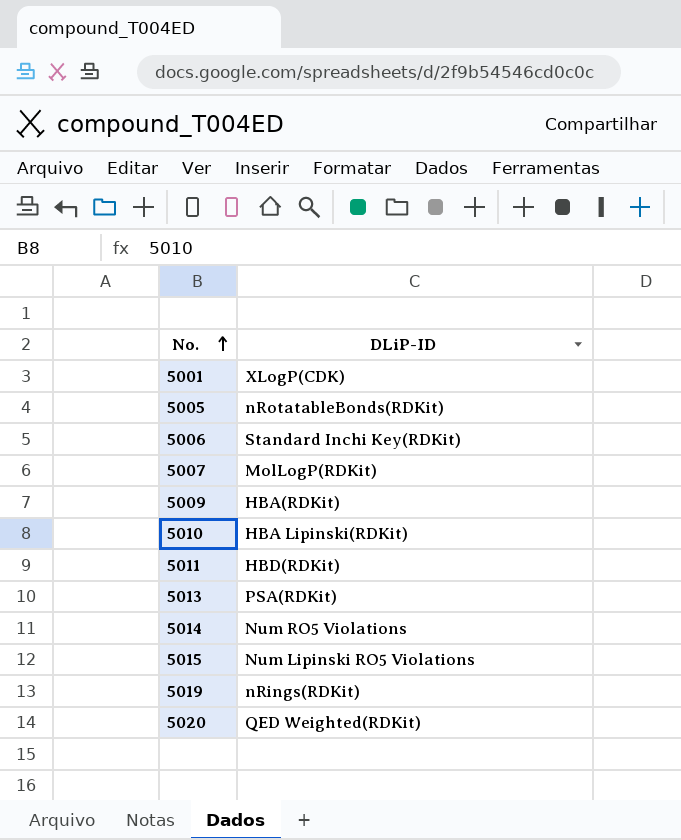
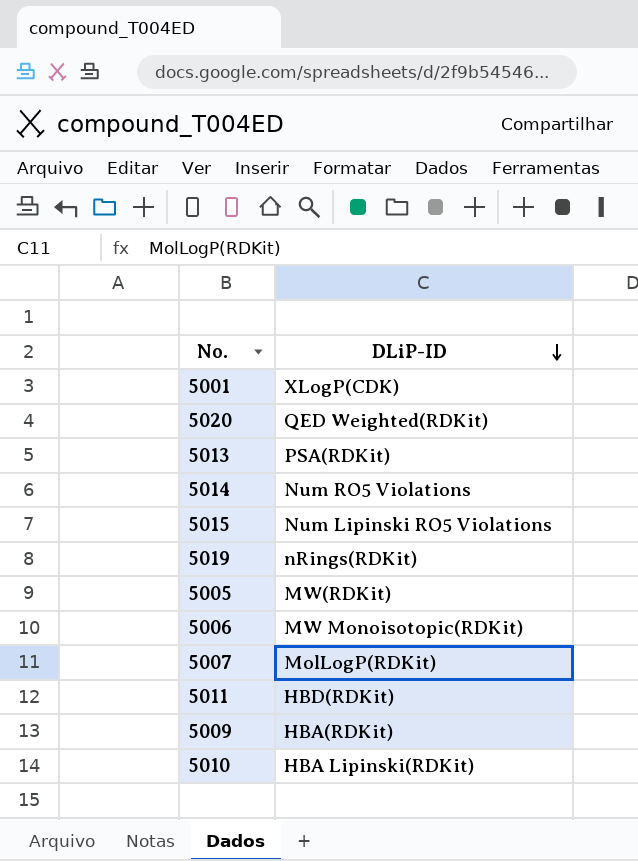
row order: No. ascending -> DLiP-ID descending
5005 | DLiP-ID: nRotatableBonds(RDKit) -> MW(RDKit)
5006 | DLiP-ID: Standard Inchi Key(RDKit) -> MW Monoisotopic(RDKit)

